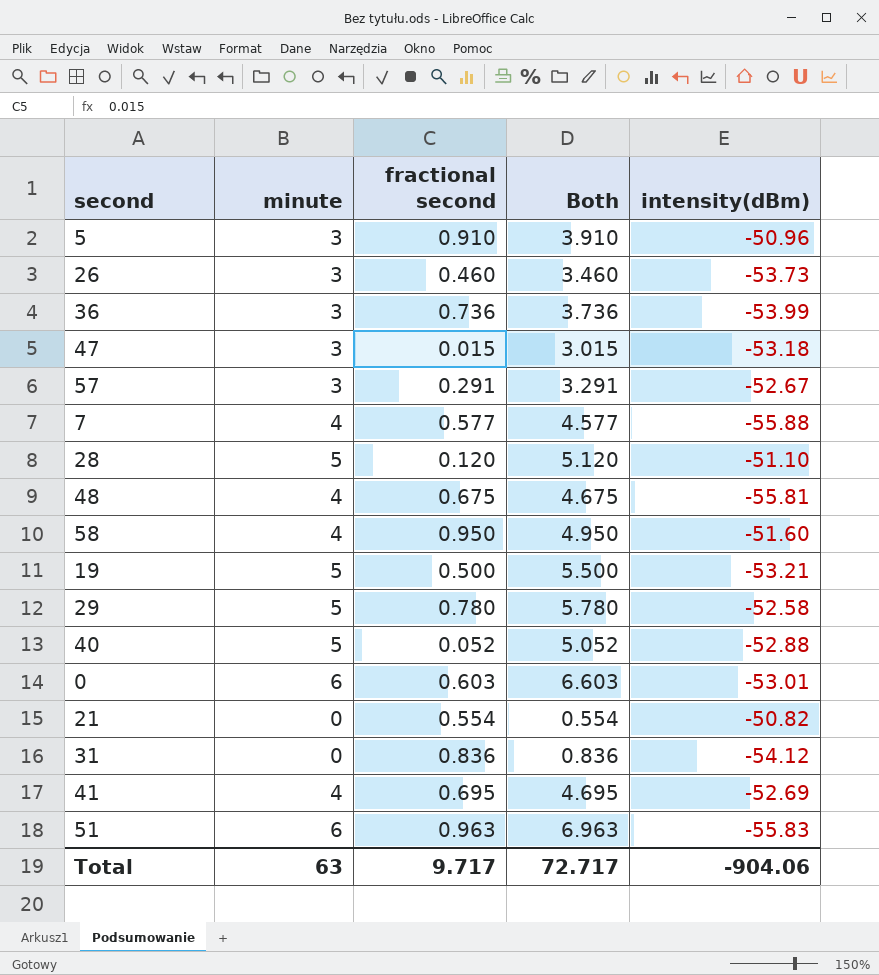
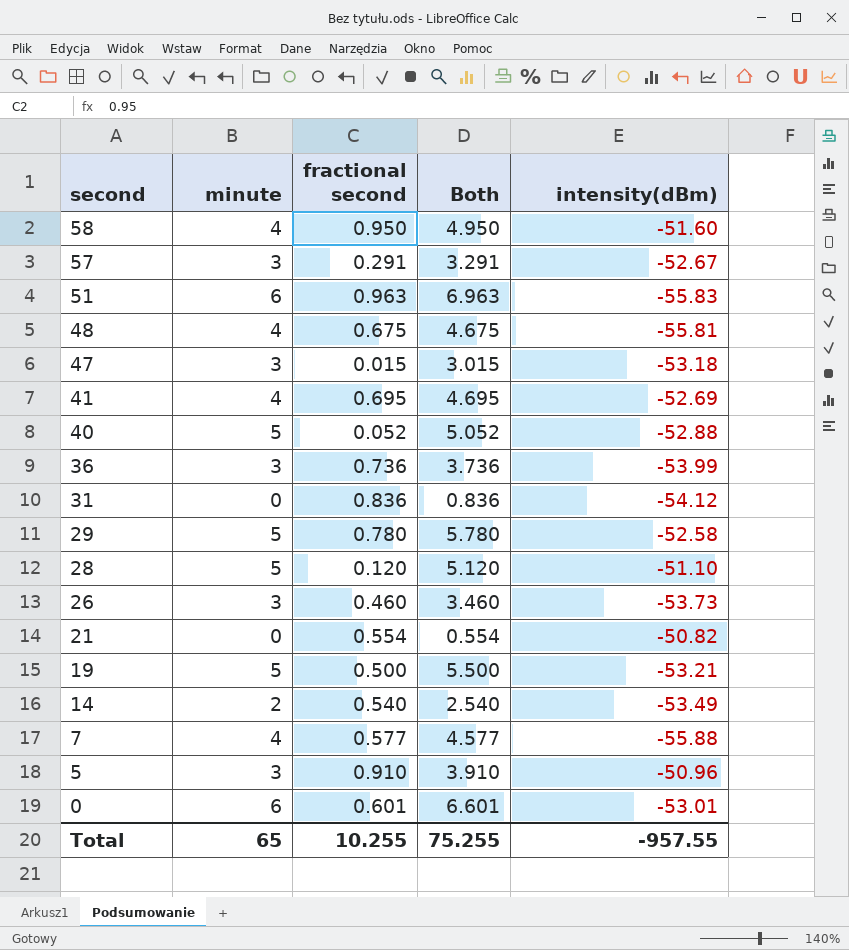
row order: none -> second descending
row 14: none -> 2 | 0.540 | 2.540 | -53.49
0 | fractional second: 0.603 -> 0.601
0 | Both: 6.603 -> 6.601
Total | minute: 63 -> 65
Total | fractional second: 9.717 -> 10.255
Total | Both: 72.717 -> 75.255
Total | intensity(dBm): -904.06 -> -957.55

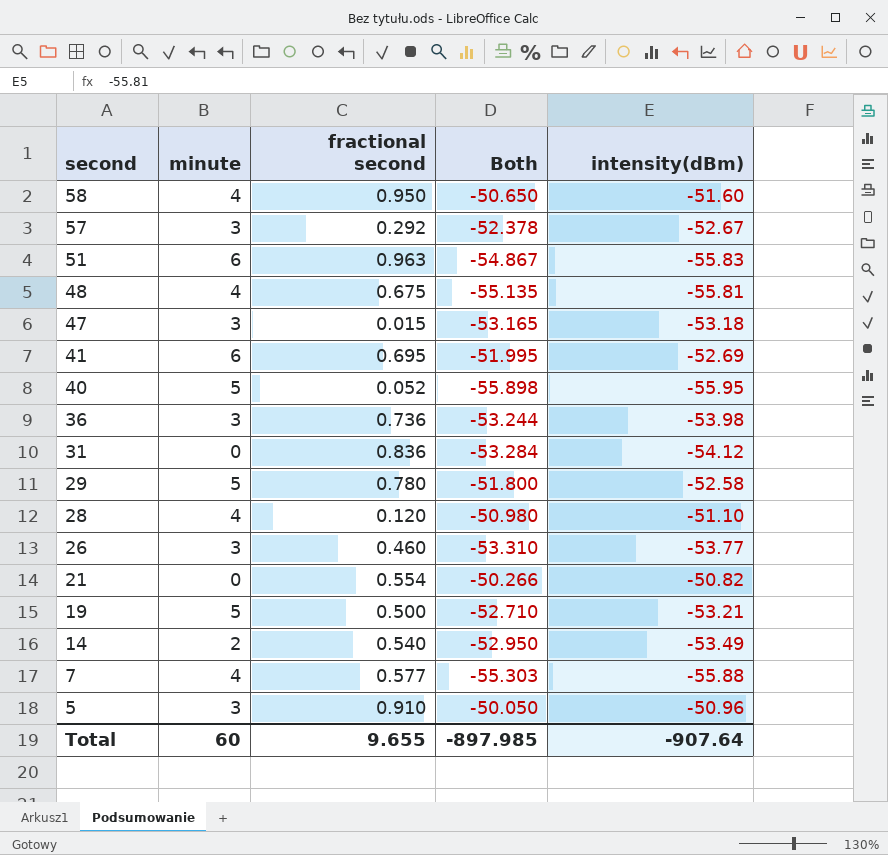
column Both | formula: [minute] + [fractional second] -> [fractional second] + [intensity(dBm)]
row 0: 6 | 0.601 | 6.601 | -53.01 -> none
57 | fractional second: 0.291 -> 0.292
41 | minute: 4 -> 6
40 | intensity(dBm): -52.88 -> -55.95
36 | intensity(dBm): -53.99 -> -53.98
28 | minute: 5 -> 4
26 | intensity(dBm): -53.73 -> -53.77
Total | minute: 65 -> 60
Total | fractional second: 10.255 -> 9.655
Total | Both: 75.255 -> -897.985
Total | intensity(dBm): -957.55 -> -907.64

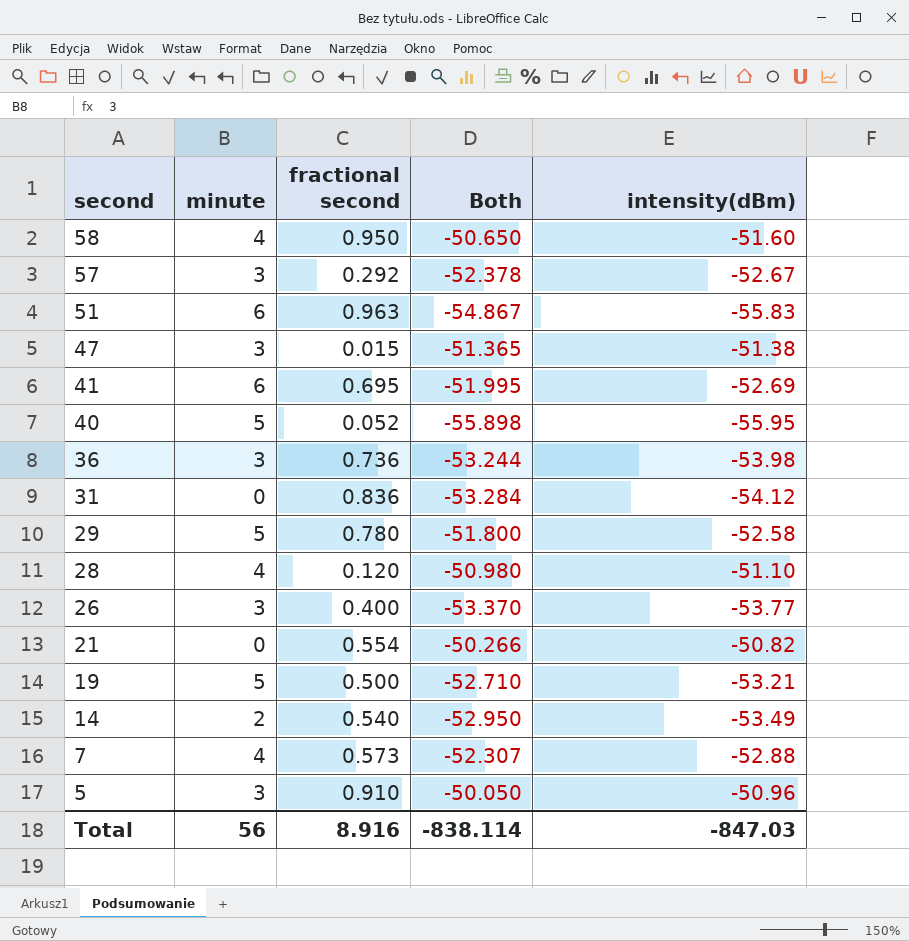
row 48: 4 | 0.675 | -55.135 | -55.81 -> none
47 | Both: -53.165 -> -51.365
47 | intensity(dBm): -53.18 -> -51.38
26 | fractional second: 0.460 -> 0.400
26 | Both: -53.310 -> -53.370
7 | fractional second: 0.577 -> 0.573
7 | Both: -55.303 -> -52.307
7 | intensity(dBm): -55.88 -> -52.88
Total | minute: 60 -> 56
Total | fractional second: 9.655 -> 8.916
Total | Both: -897.985 -> -838.114
Total | intensity(dBm): -907.64 -> -847.03

